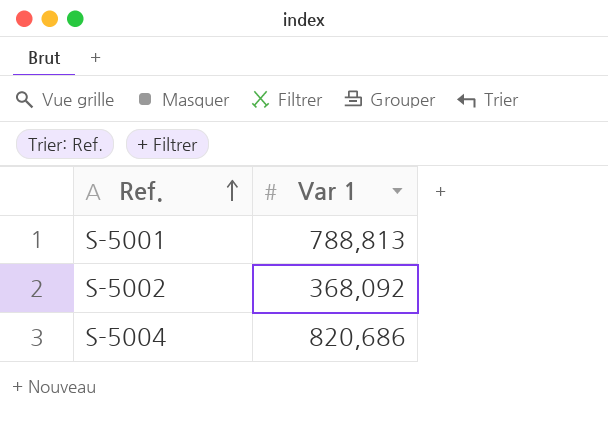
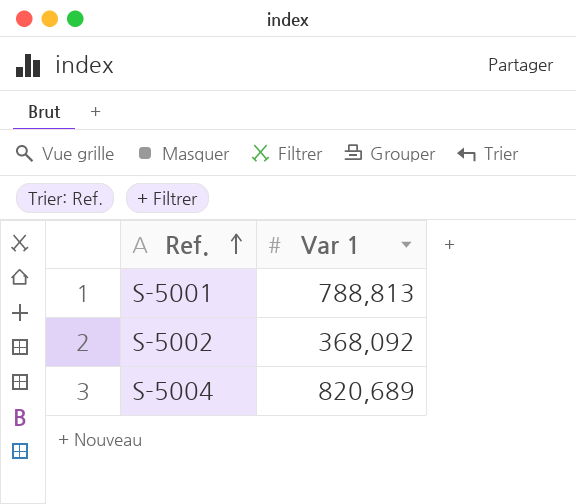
S-5004 | Var 1: 820,686 -> 820,689

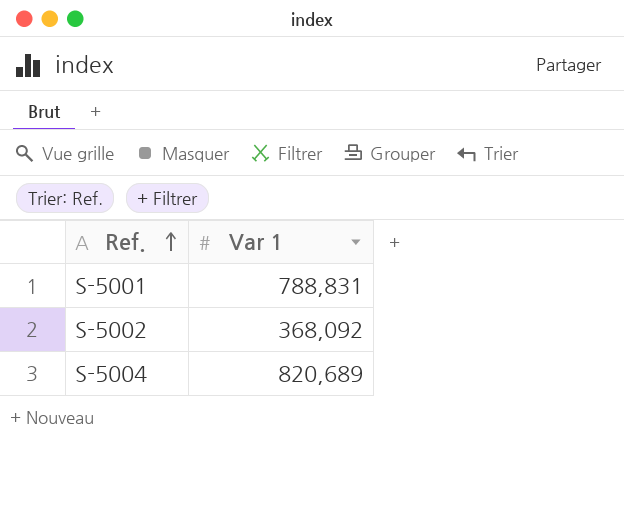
S-5001 | Var 1: 788,813 -> 788,831

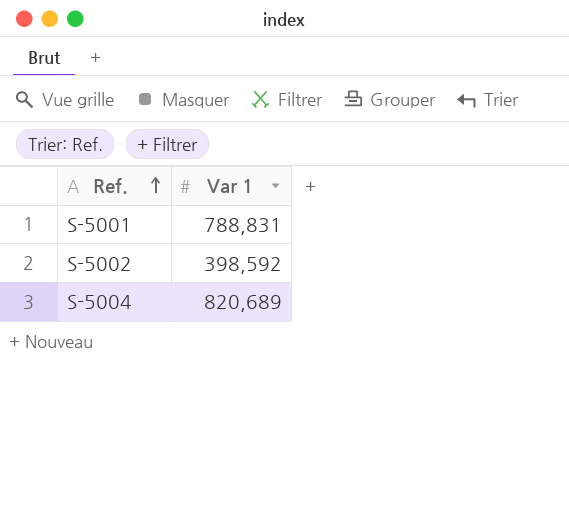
S-5002 | Var 1: 368,092 -> 398,592

